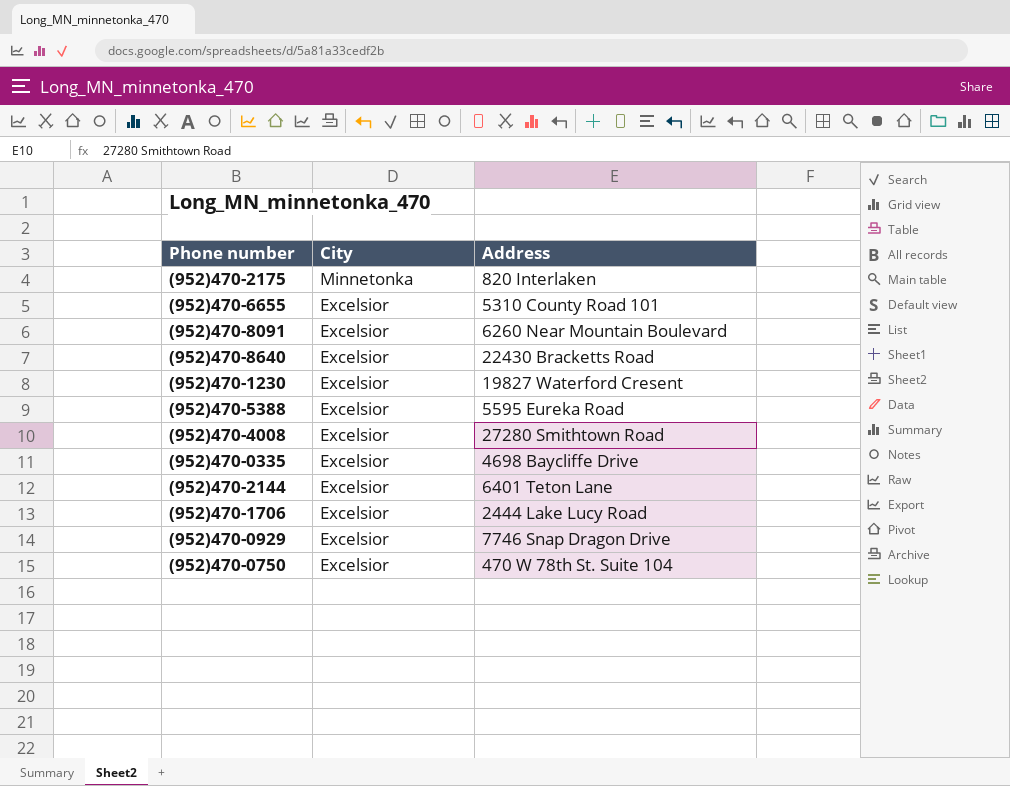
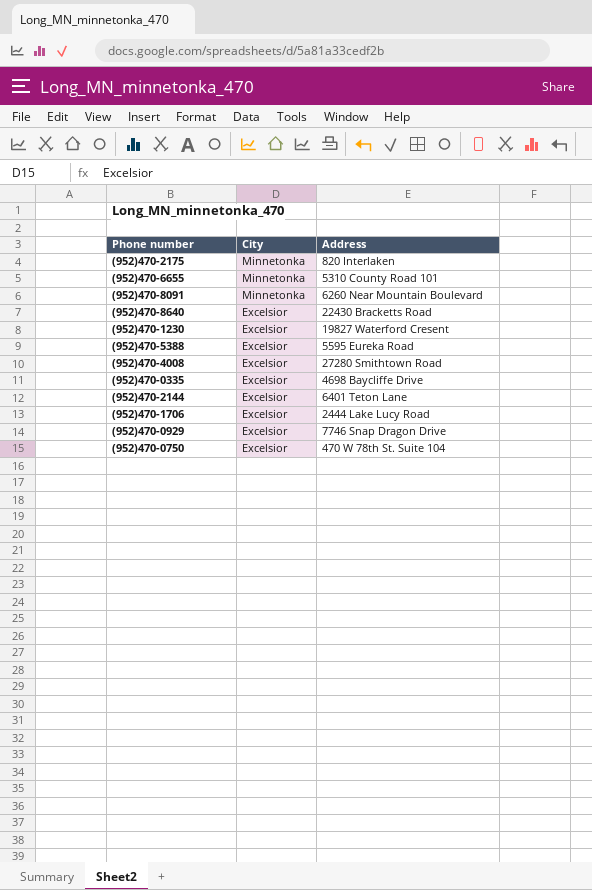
(952)470-6655 | City: Excelsior -> Minnetonka
(952)470-8091 | City: Excelsior -> Minnetonka

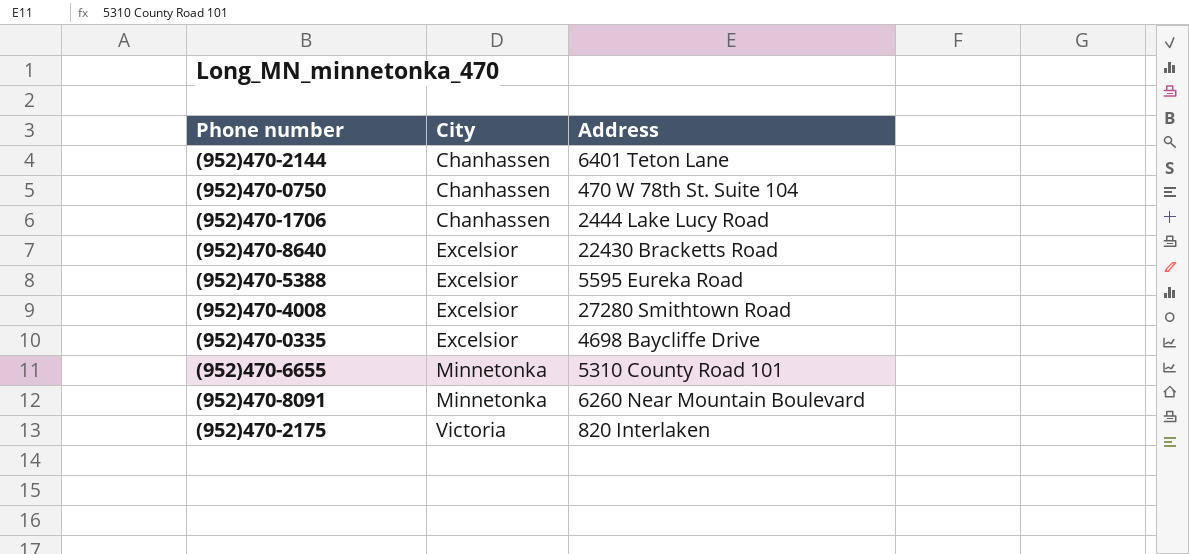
row order: City descending -> City ascending
row (952)470-1230: Excelsior | 19827 Waterford Cresent -> none
row (952)470-0929: Excelsior | 7746 Snap Dragon Drive -> none
(952)470-2144 | City: Excelsior -> Chanhassen
(952)470-0750 | City: Excelsior -> Chanhassen
(952)470-1706 | City: Excelsior -> Chanhassen
(952)470-2175 | City: Minnetonka -> Victoria

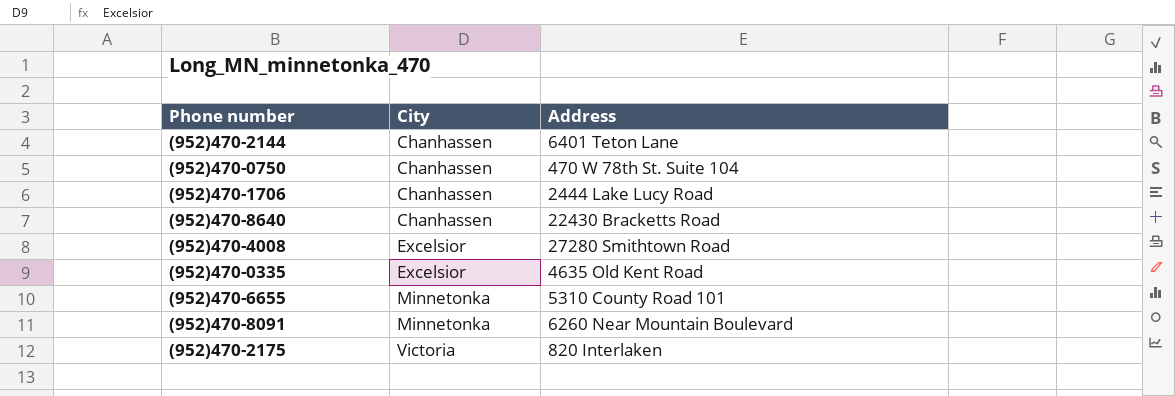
row (952)470-5388: Excelsior | 5595 Eureka Road -> none
(952)470-8640 | City: Excelsior -> Chanhassen
(952)470-0335 | Address: 4698 Baycliffe Drive -> 4635 Old Kent Road

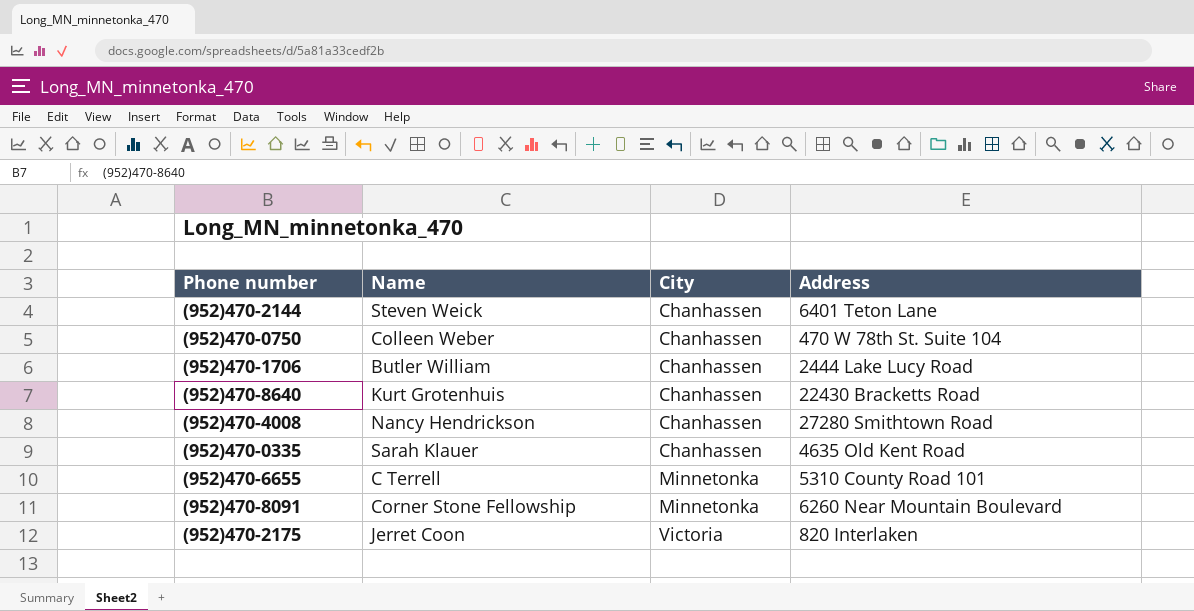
column Name | position: none -> 2
(952)470-4008 | City: Excelsior -> Chanhassen
(952)470-0335 | City: Excelsior -> Chanhassen

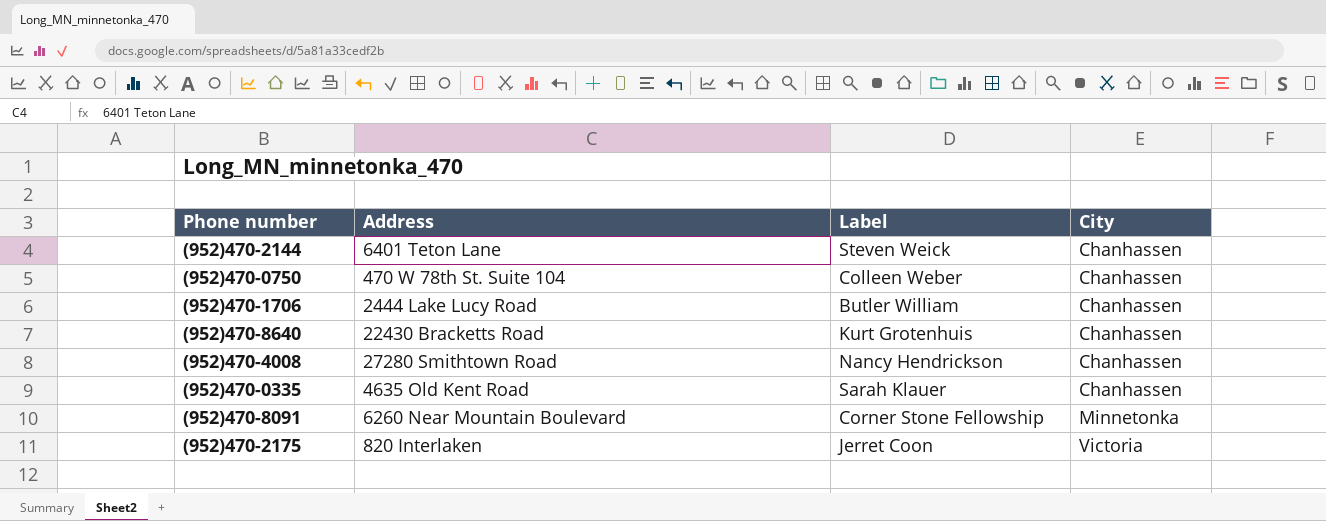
column Address | position: 4 -> 2
column name: Name -> Label
row (952)470-6655: C Terrell | Minnetonka | 5310 County Road 101 -> none

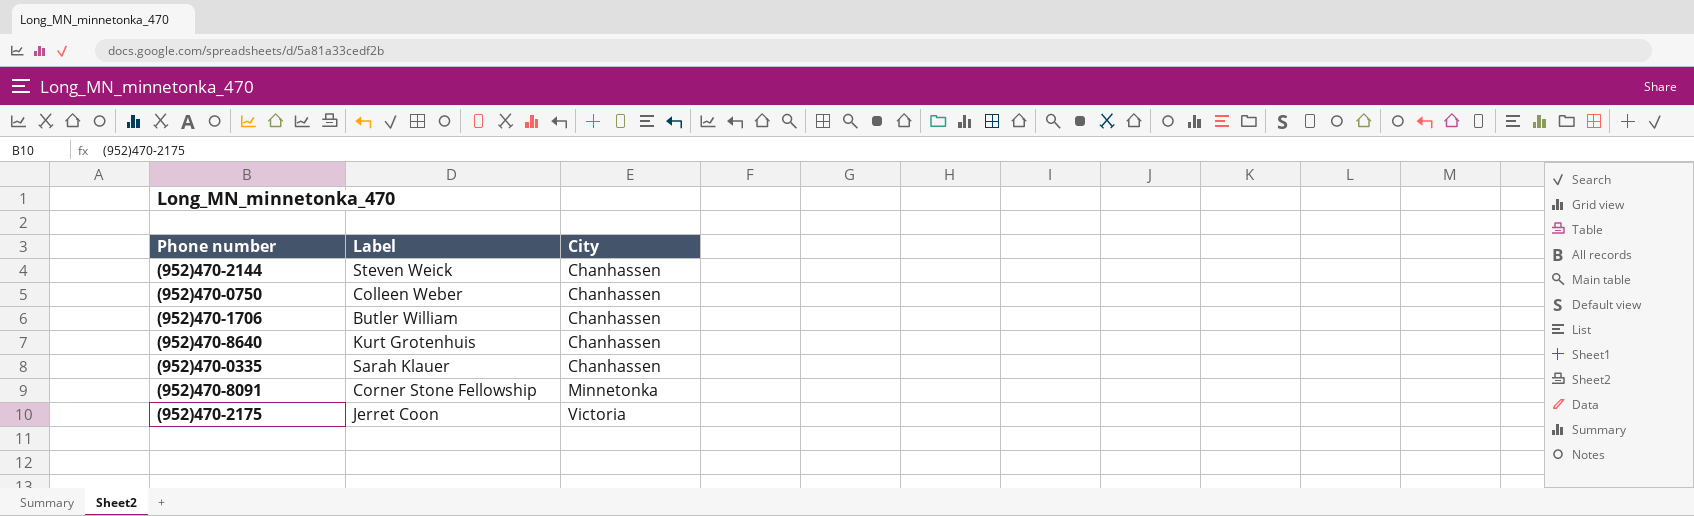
column Address | position: 2 -> none
row (952)470-4008: 27280 Smithtown Road | Nancy Hendrickson | Chanhassen -> none

